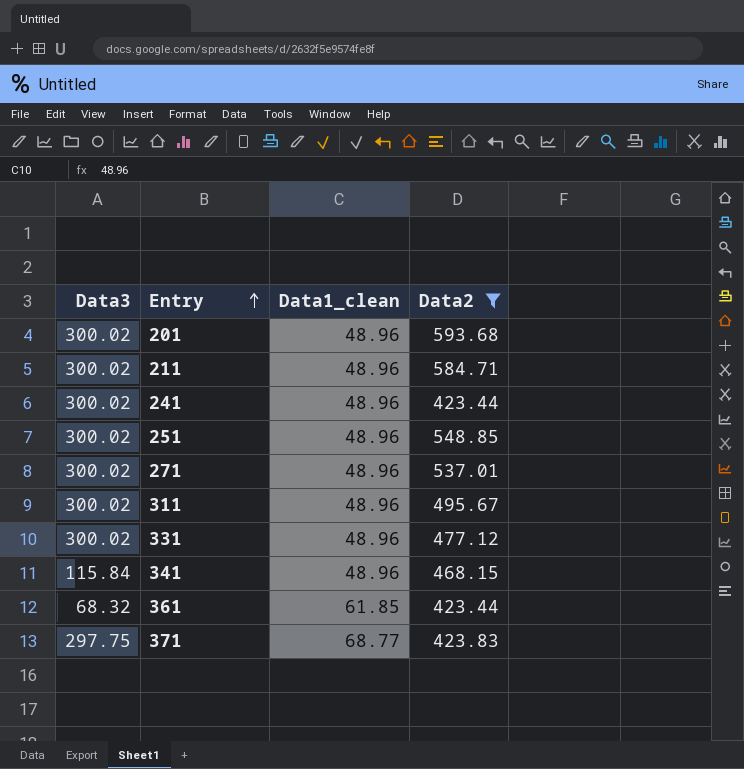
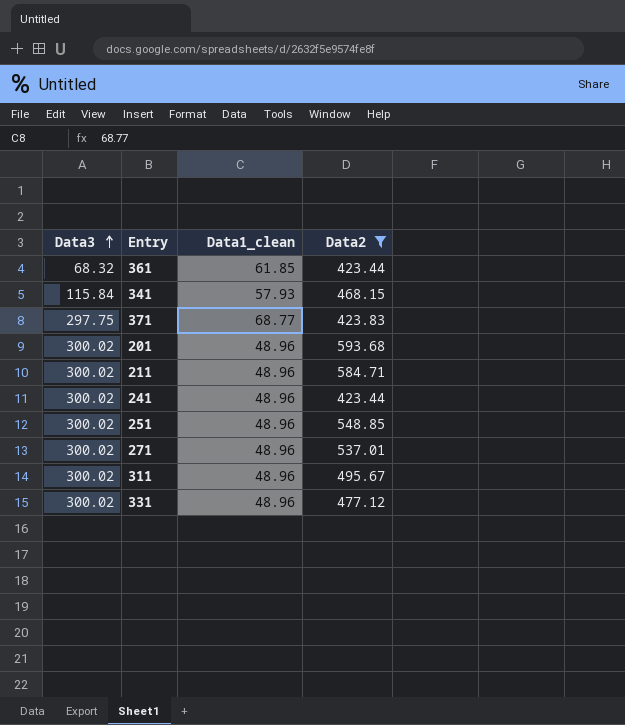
row order: Entry ascending -> Data3 ascending
341 | Data1_clean: 48.96 -> 57.93

